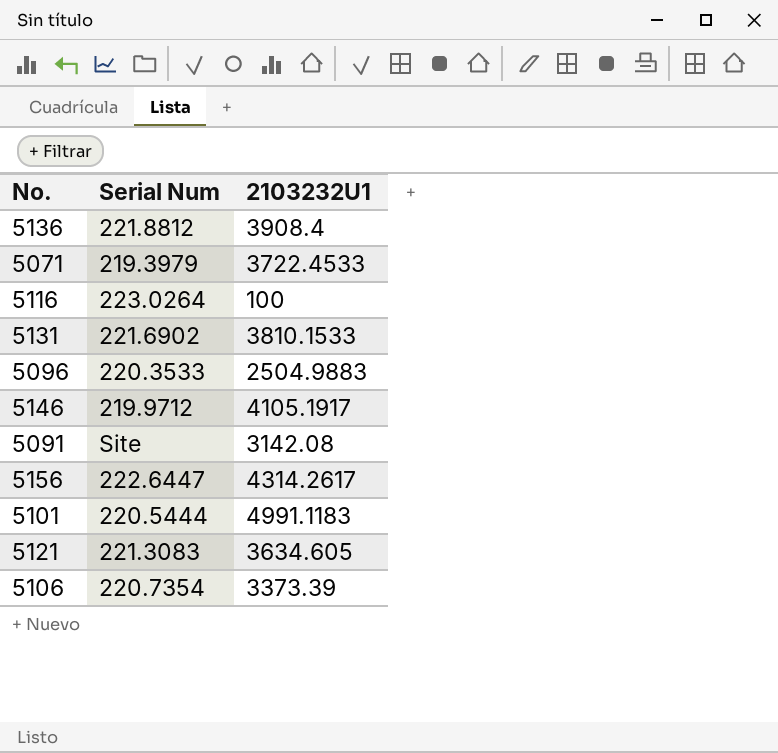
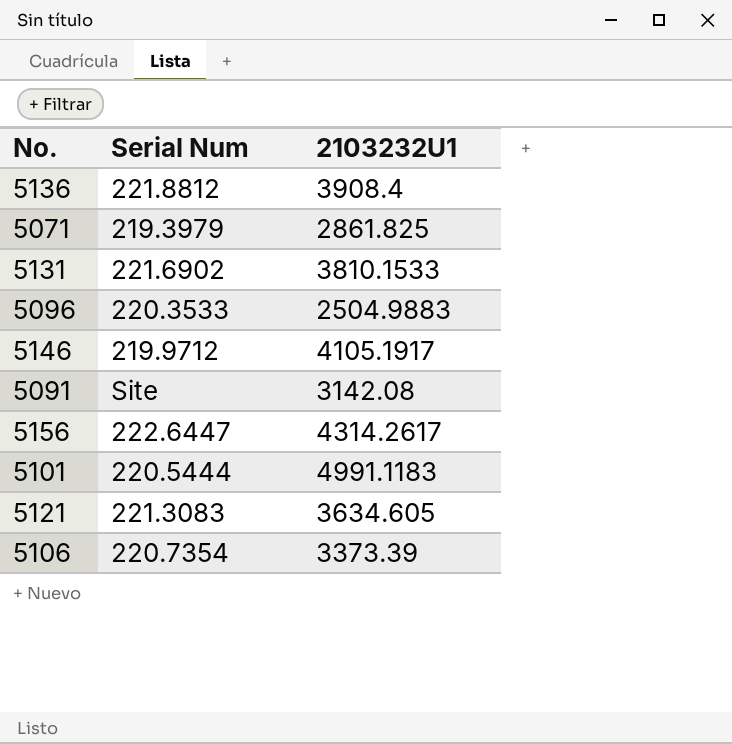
row 5116: 223.0264 | 100 -> none
5071 | 2103232U1: 3722.4533 -> 2861.825

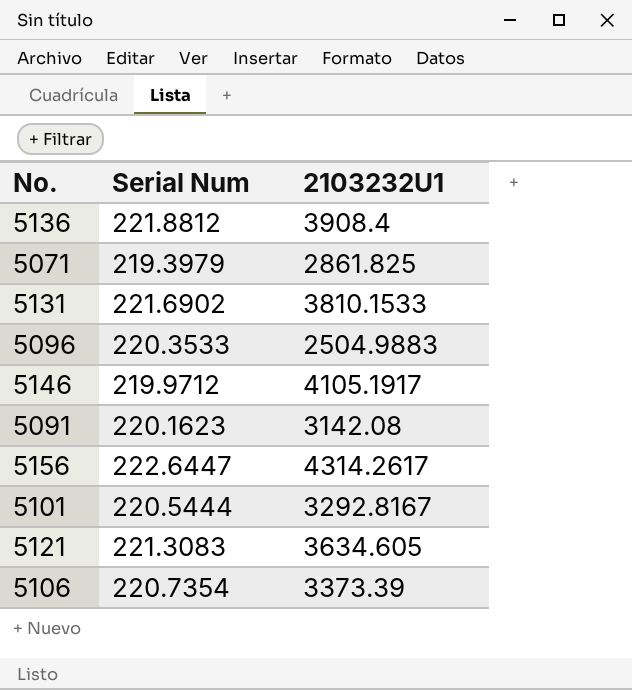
5091 | Serial Num: Site -> 220.1623
5101 | 2103232U1: 4991.1183 -> 3292.8167

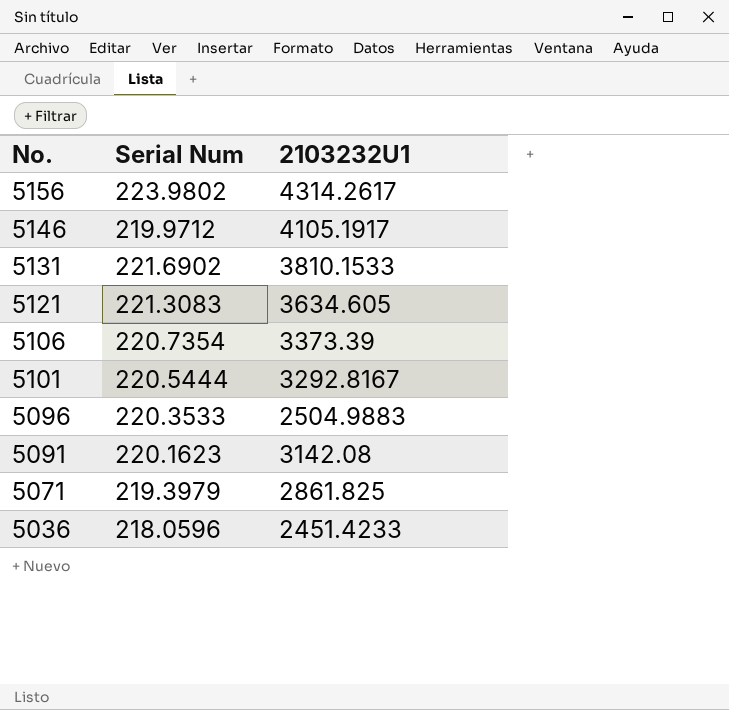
row order: none -> No. descending
row 5136: 221.8812 | 3908.4 -> none
5156 | Serial Num: 222.6447 -> 223.9802
row 5036: none -> 218.0596 | 2451.4233

